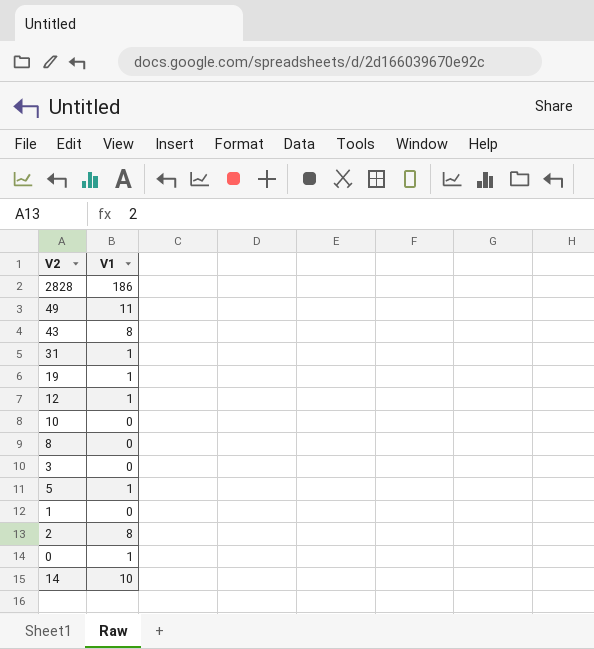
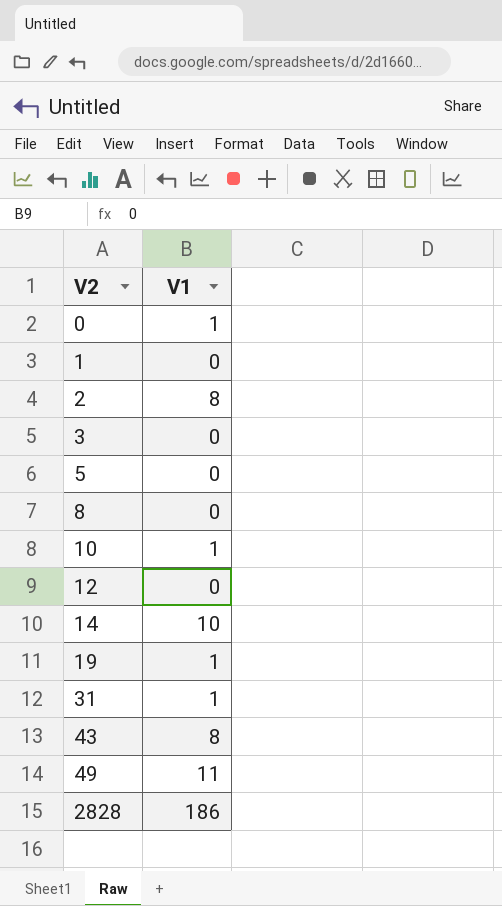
row order: none -> V2 ascending
5 | V1: 1 -> 0
10 | V1: 0 -> 1
12 | V1: 1 -> 0

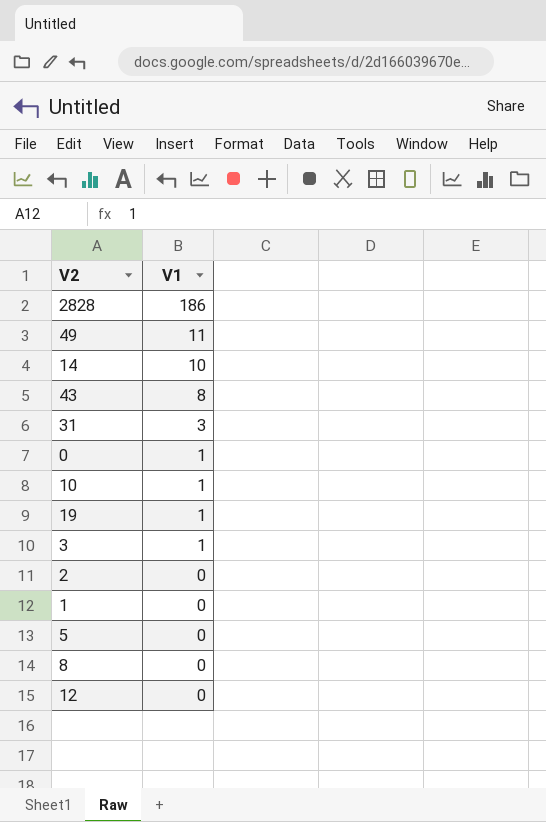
row order: V2 ascending -> V1 descending
31 | V1: 1 -> 3
3 | V1: 0 -> 1
2 | V1: 8 -> 0

